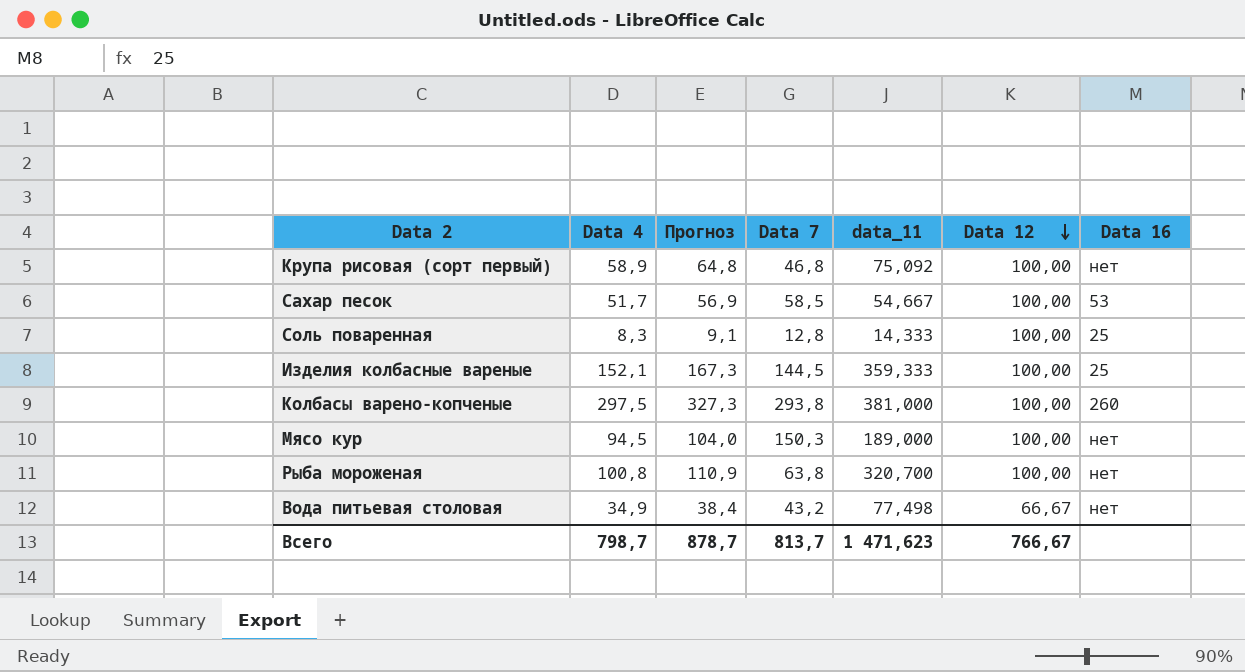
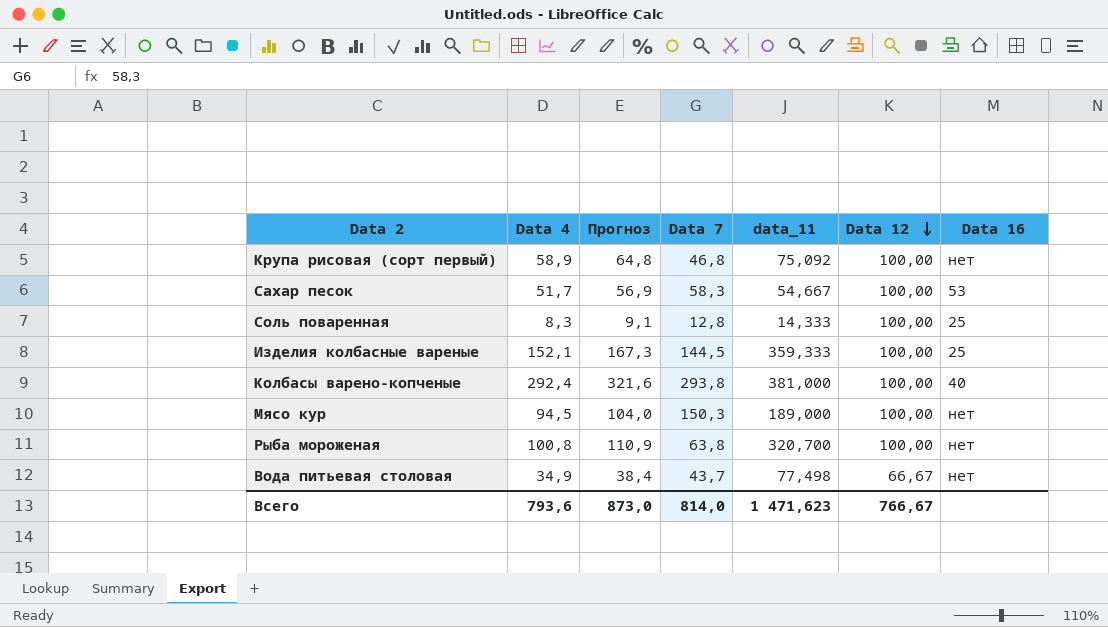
Сахар песок | Data 7: 58,5 -> 58,3
Колбасы варено-копченые | Data 4: 297,5 -> 292,4
Колбасы варено-копченые | Прогноз: 327,3 -> 321,6
Колбасы варено-копченые | Data 16: 260 -> 40
Вода питьевая столовая | Data 7: 43,2 -> 43,7
Всего | Data 4: 798,7 -> 793,6
Всего | Прогноз: 878,7 -> 873,0
Всего | Data 7: 813,7 -> 814,0

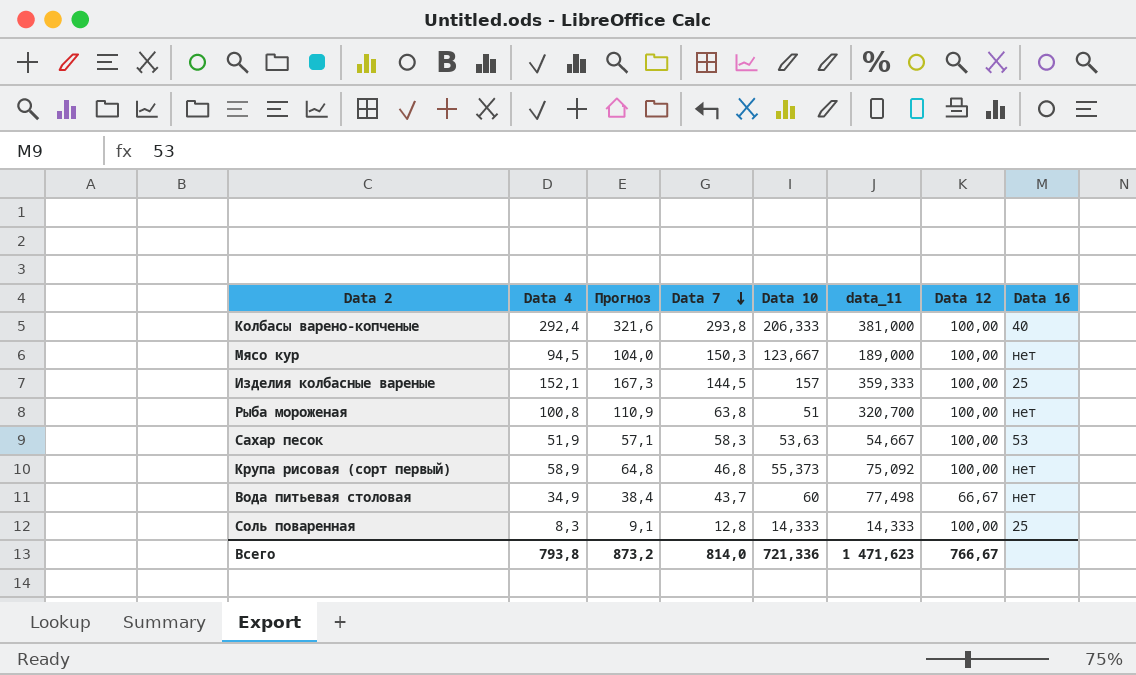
row order: Data 12 descending -> Data 7 descending
column Data 10 | position: none -> 5
Сахар песок | Data 4: 51,7 -> 51,9
Сахар песок | Прогноз: 56,9 -> 57,1
Всего | Data 4: 793,6 -> 793,8
Всего | Прогноз: 873,0 -> 873,2

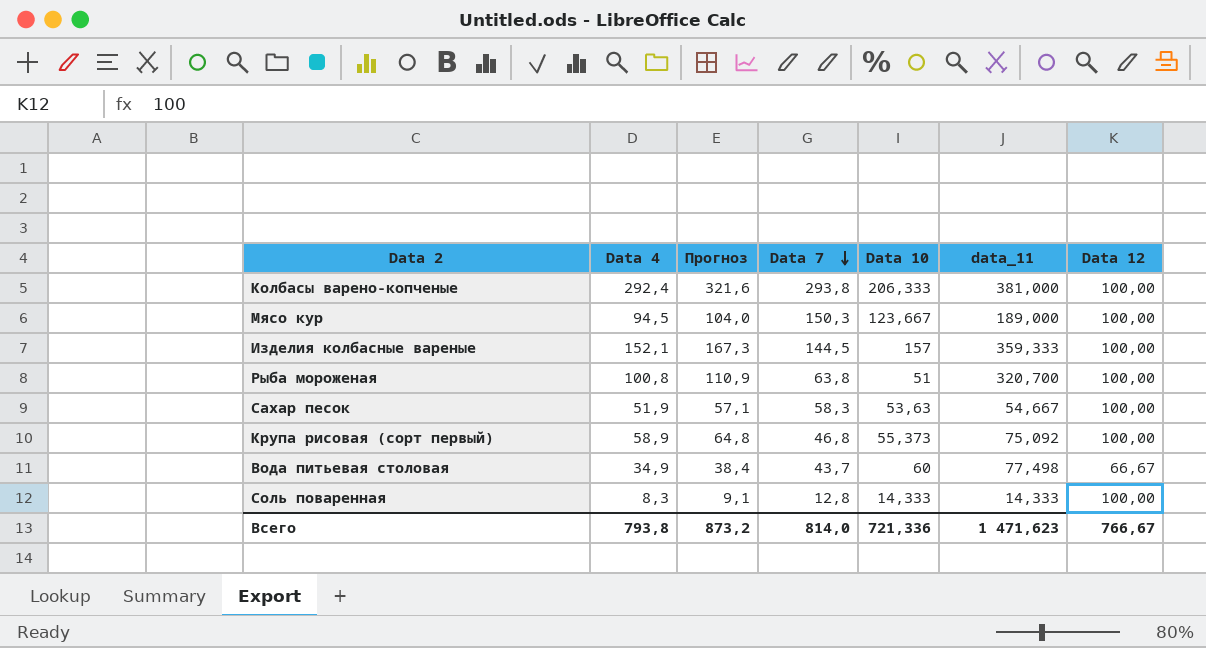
column Data 16 | position: 8 -> none

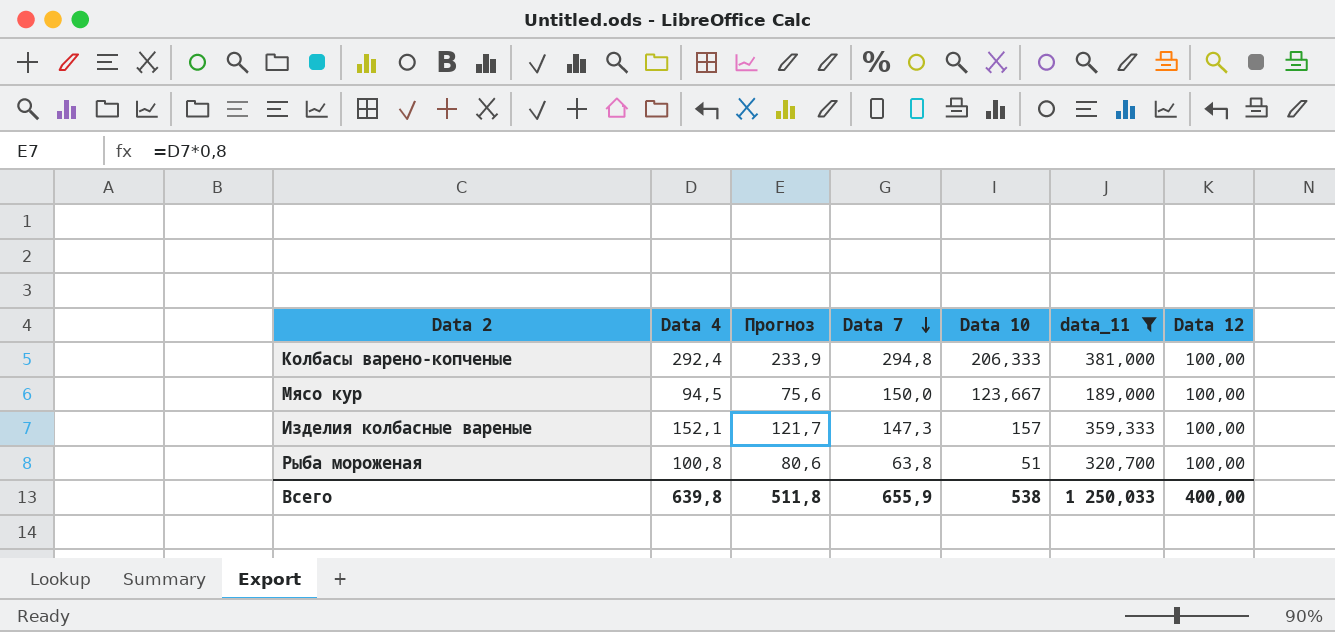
filter: none -> data_11 >= 189,000
column Прогноз | formula: [Data 4] * 1,1 -> [Data 4] * 0,8
Колбасы варено-копченые | Data 7: 293,8 -> 294,8
Мясо кур | Data 7: 150,3 -> 150,0
Изделия колбасные вареные | Data 7: 144,5 -> 147,3
Всего | Data 4: 793,8 -> 639,8
Всего | Прогноз: 873,2 -> 511,8
Всего | Data 7: 814,0 -> 655,9
Всего | Data 10: 721,336 -> 538
Всего | data_11: 1 471,623 -> 1 250,033
Всего | Data 12: 766,67 -> 400,00

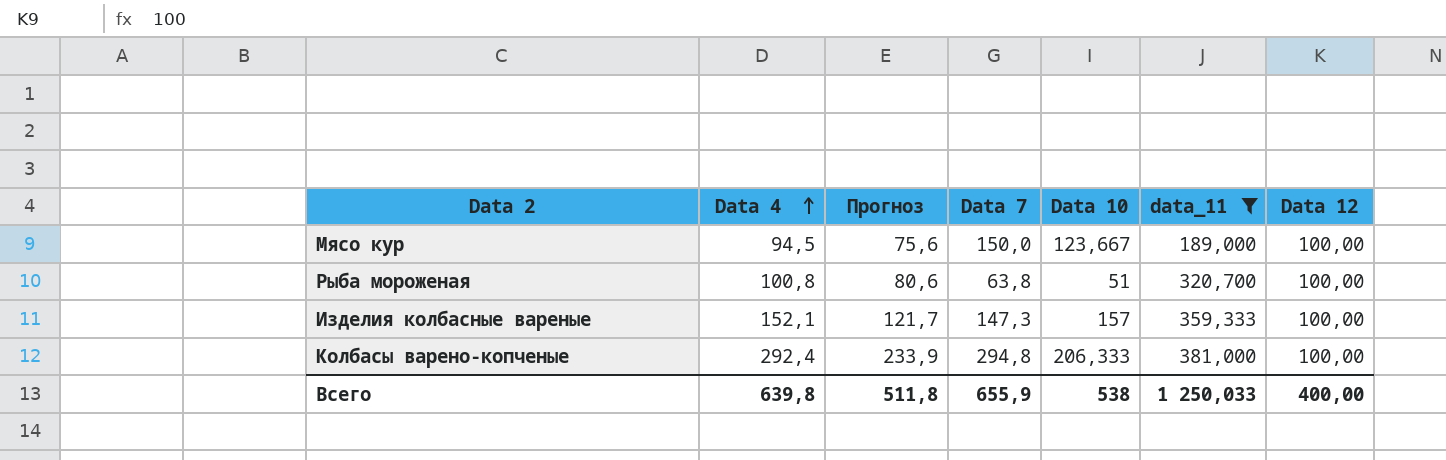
row order: Data 7 descending -> Data 4 ascending

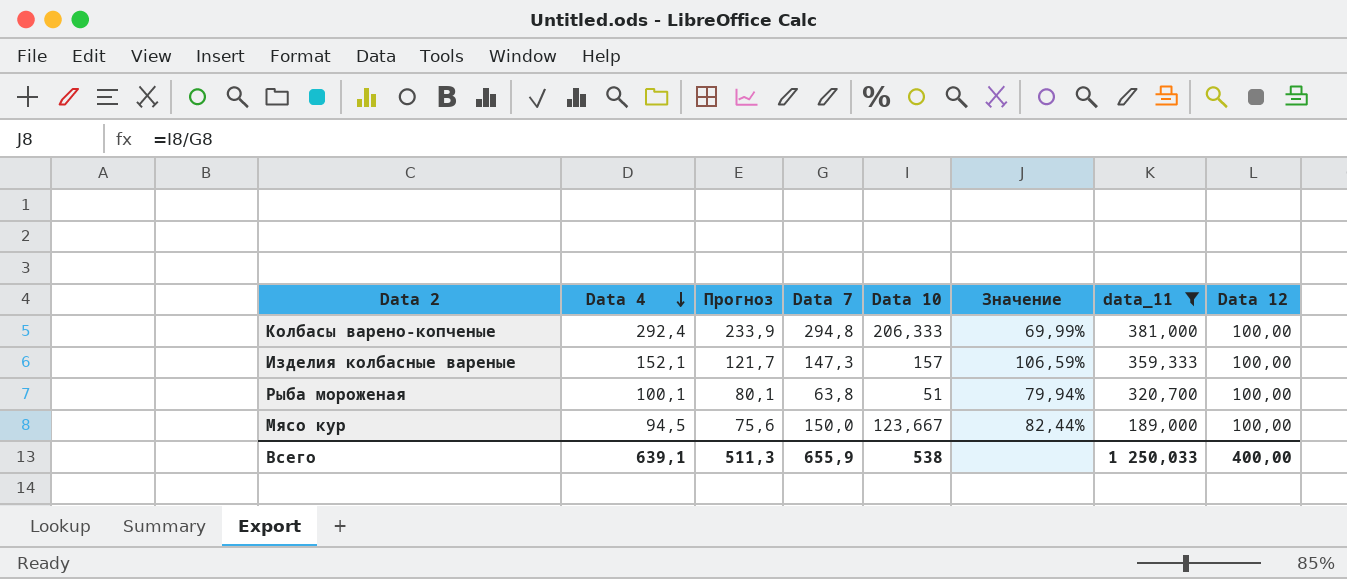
row order: Data 4 ascending -> Data 4 descending
column Значение | formula: none -> [Data 10] / [Data 7]
Рыба мороженая | Data 4: 100,8 -> 100,1
Рыба мороженая | Прогноз: 80,6 -> 80,1
Всего | Data 4: 639,8 -> 639,1
Всего | Прогноз: 511,8 -> 511,3

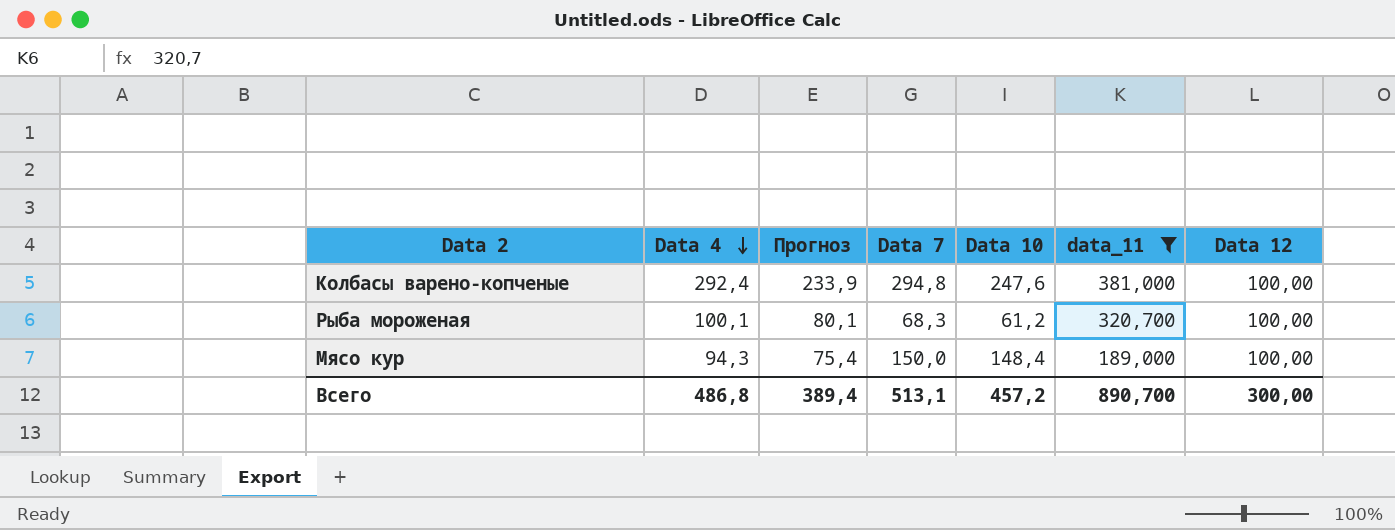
column Значение | formula: [Data 10] / [Data 7] -> none
row Изделия колбасные вареные: 152,1 | 121,7 | 147,3 | 157 | 106,59% | 359,333 | 100,00 -> none
Колбасы варено-копченые | Data 10: 206,333 -> 247,6
Рыба мороженая | Data 7: 63,8 -> 68,3
Рыба мороженая | Data 10: 51 -> 61,2
Мясо кур | Data 4: 94,5 -> 94,3
Мясо кур | Прогноз: 75,6 -> 75,4
Мясо кур | Data 10: 123,667 -> 148,4
Всего | Data 4: 639,1 -> 486,8
Всего | Прогноз: 511,3 -> 389,4
Всего | Data 7: 655,9 -> 513,1
Всего | Data 10: 538 -> 457,2
Всего | data_11: 1 250,033 -> 890,700
Всего | Data 12: 400,00 -> 300,00

